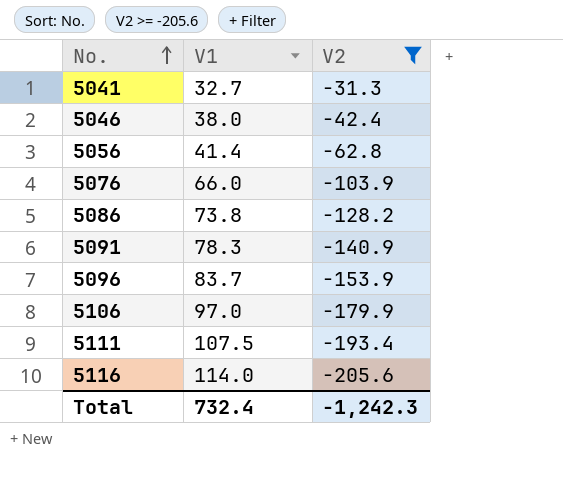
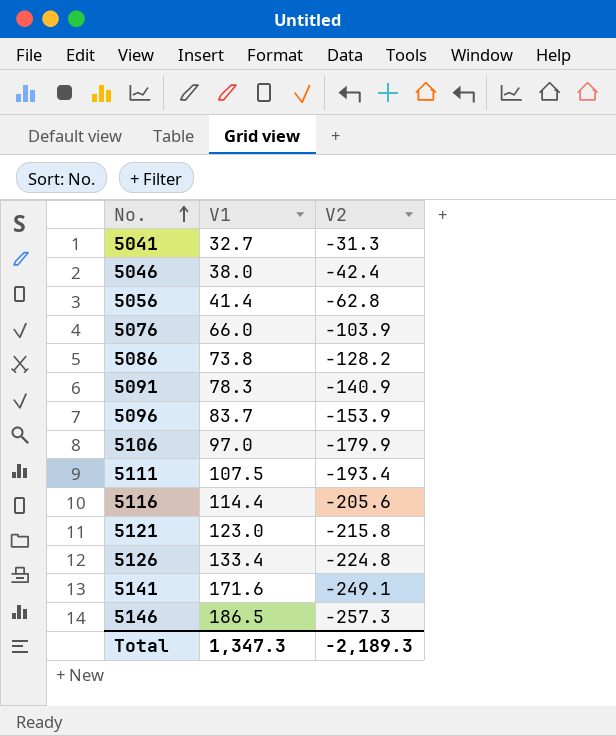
filter: V2 >= -205.6 -> none
5116 | V1: 114.0 -> 114.4
Total | V1: 732.4 -> 1,347.3
Total | V2: -1,242.3 -> -2,189.3

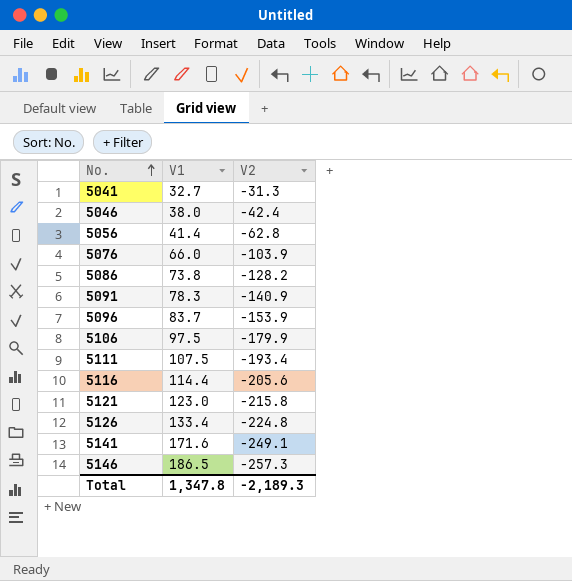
5106 | V1: 97.0 -> 97.5
Total | V1: 1,347.3 -> 1,347.8

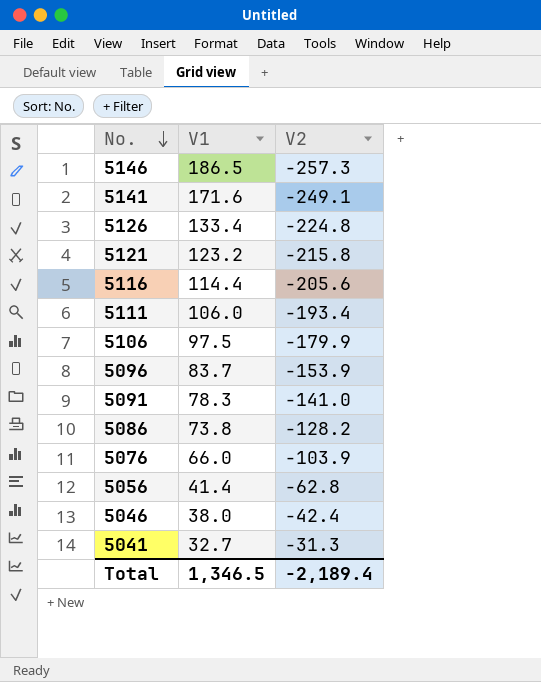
row order: No. ascending -> No. descending
5121 | V1: 123.0 -> 123.2
5111 | V1: 107.5 -> 106.0
5091 | V2: -140.9 -> -141.0
Total | V1: 1,347.8 -> 1,346.5
Total | V2: -2,189.3 -> -2,189.4

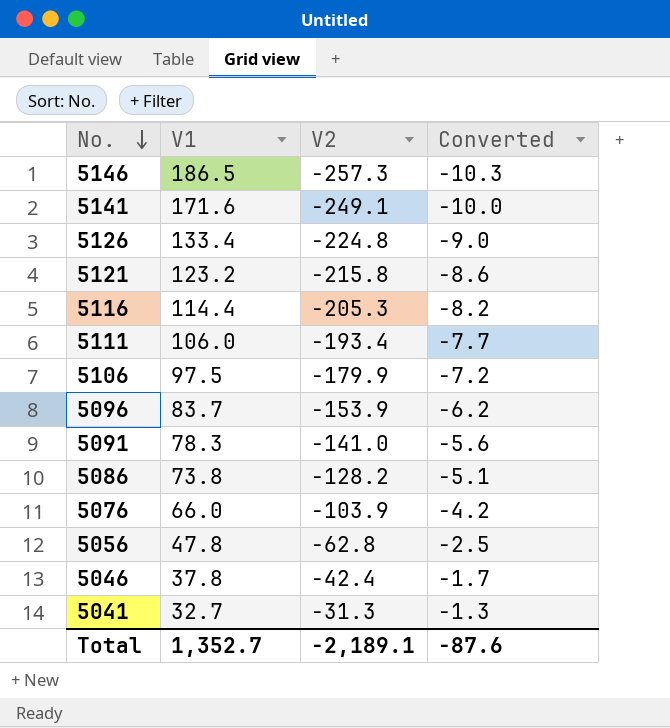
column Converted | formula: none -> [V2] * 0.04
5116 | V2: -205.6 -> -205.3
5056 | V1: 41.4 -> 47.8
5046 | V1: 38.0 -> 37.8
Total | V1: 1,346.5 -> 1,352.7
Total | V2: -2,189.4 -> -2,189.1

